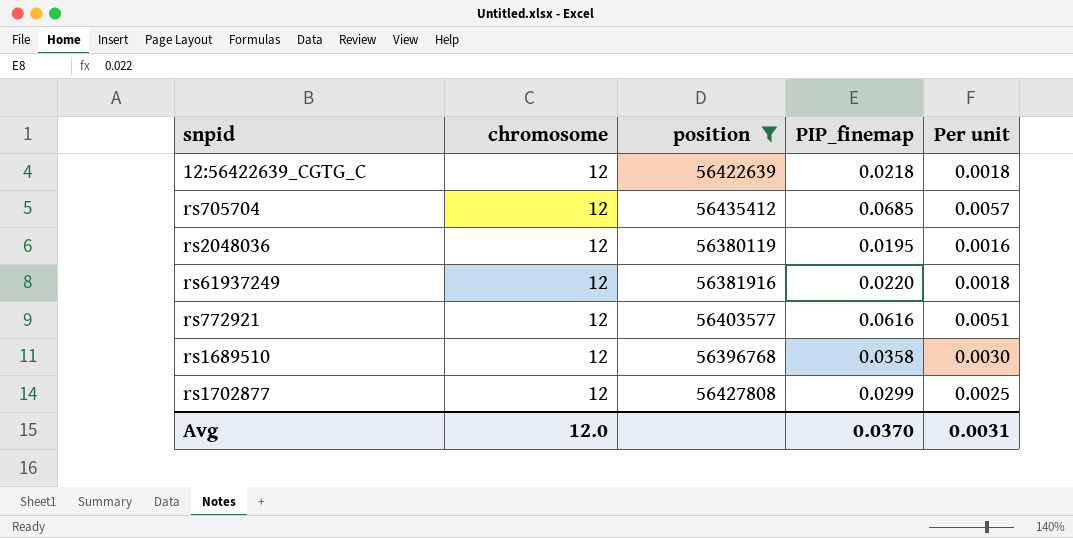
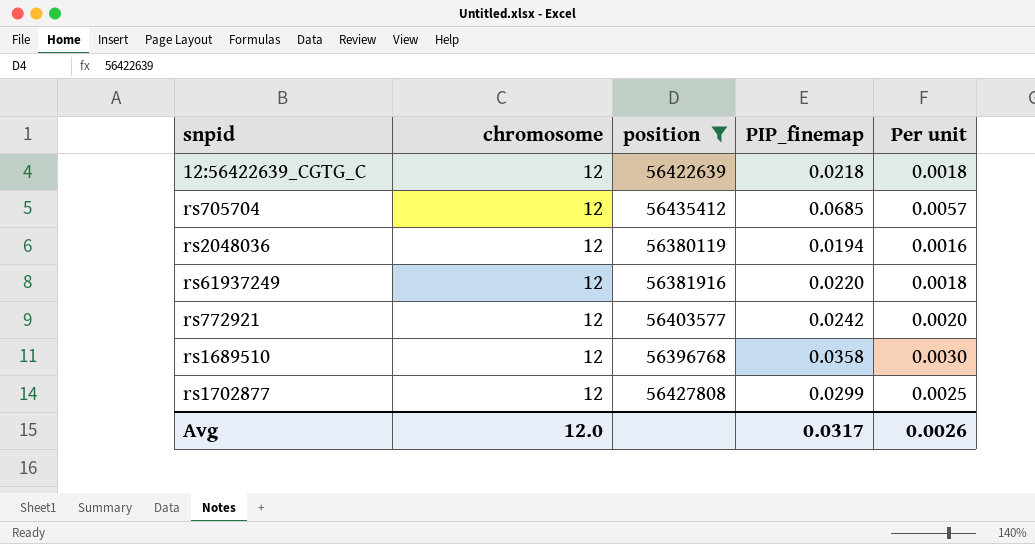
rs2048036 | PIP_finemap: 0.0195 -> 0.0194
rs772921 | PIP_finemap: 0.0616 -> 0.0242
rs772921 | Per unit: 0.0051 -> 0.0020
Avg | PIP_finemap: 0.0370 -> 0.0317
Avg | Per unit: 0.0031 -> 0.0026

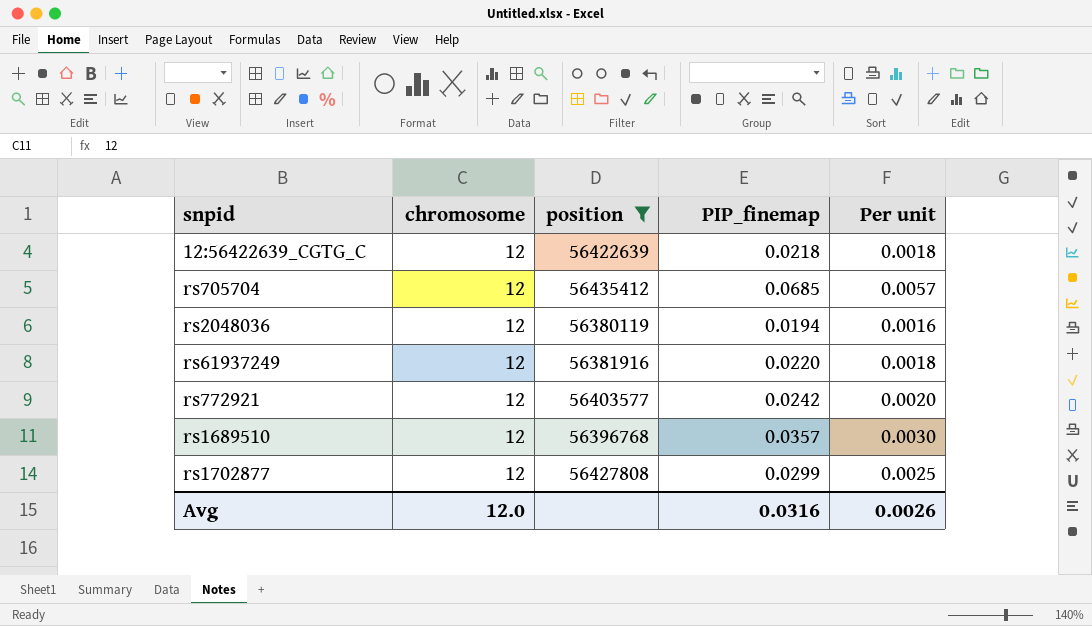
rs1689510 | PIP_finemap: 0.0358 -> 0.0357
Avg | PIP_finemap: 0.0317 -> 0.0316

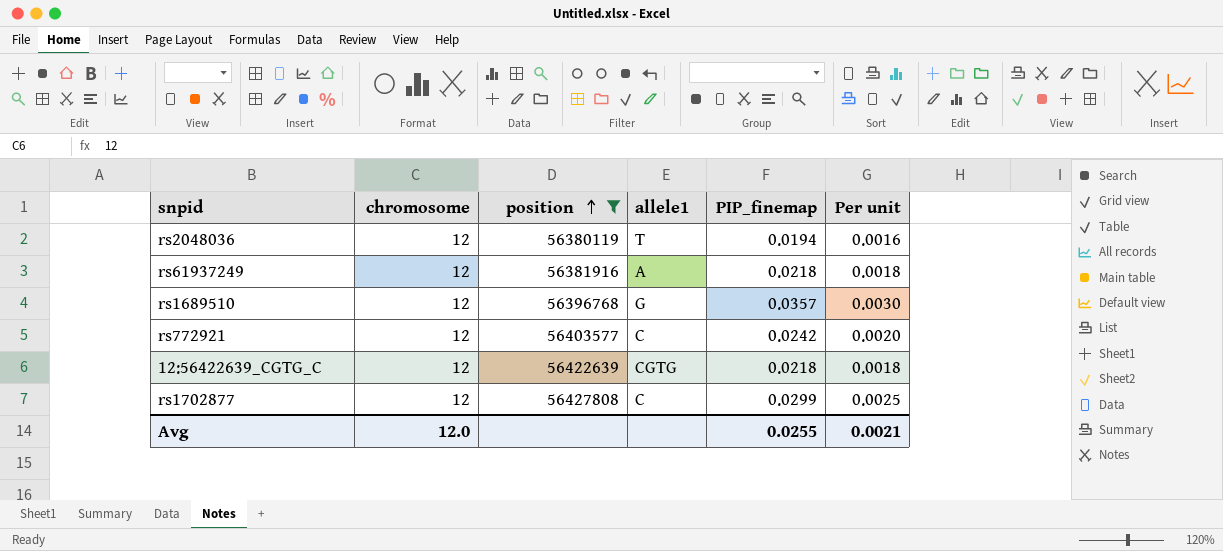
row order: none -> position ascending
column allele1 | position: none -> 4
row rs705704: 12 | 56435412 | 0.0685 | 0.0057 -> none
rs61937249 | PIP_finemap: 0.0220 -> 0.0218
Avg | PIP_finemap: 0.0316 -> 0.0255
Avg | Per unit: 0.0026 -> 0.0021

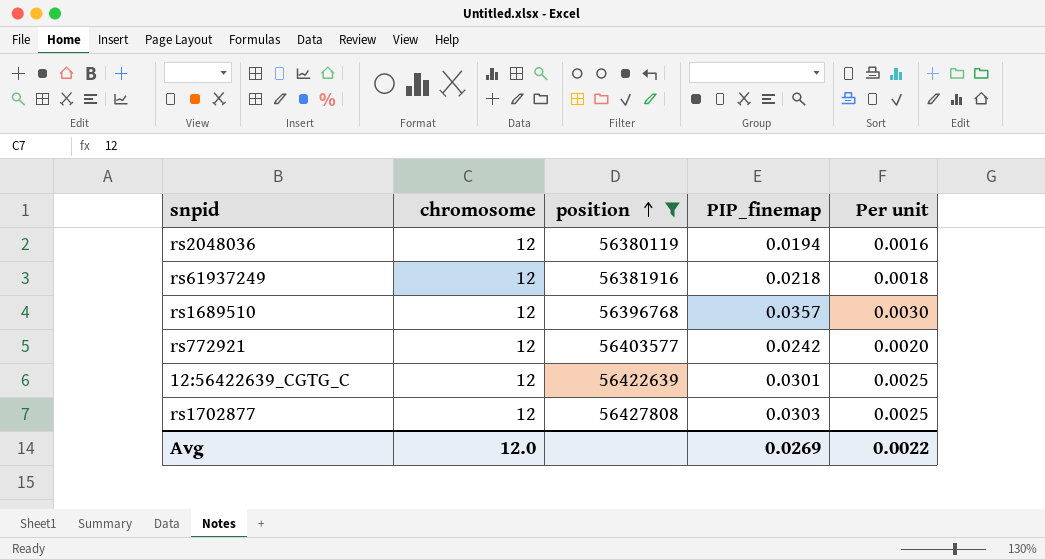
column allele1 | position: 4 -> none
12:56422639_CGTG_C | PIP_finemap: 0.0218 -> 0.0301
12:56422639_CGTG_C | Per unit: 0.0018 -> 0.0025
rs1702877 | PIP_finemap: 0.0299 -> 0.0303
Avg | PIP_finemap: 0.0255 -> 0.0269
Avg | Per unit: 0.0021 -> 0.0022

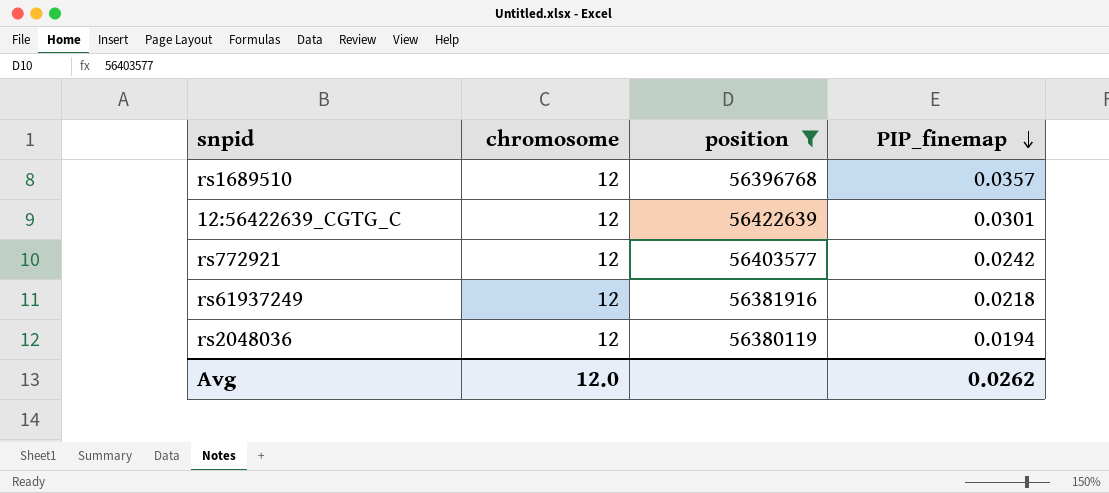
row order: position ascending -> PIP_finemap descending
column Per unit | formula: [PIP_finemap] / [chromosome] -> none
row rs1702877: 12 | 56427808 | 0.0303 | 0.0025 -> none
Avg | PIP_finemap: 0.0269 -> 0.0262

